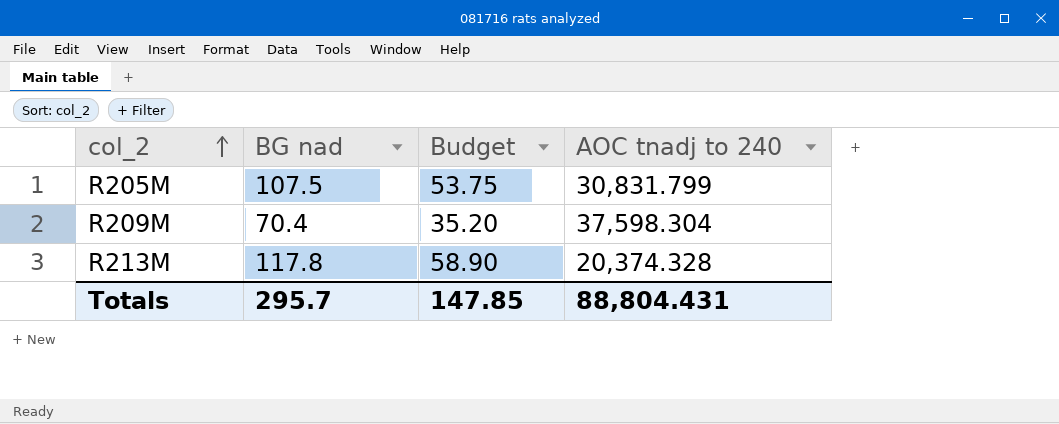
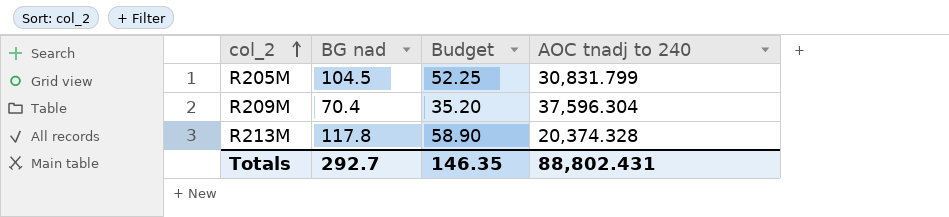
R205M | BG nad: 107.5 -> 104.5
R205M | Budget: 53.75 -> 52.25
R209M | AOC tnadj to 240: 37,598.304 -> 37,596.304
Totals | BG nad: 295.7 -> 292.7
Totals | Budget: 147.85 -> 146.35
Totals | AOC tnadj to 240: 88,804.431 -> 88,802.431

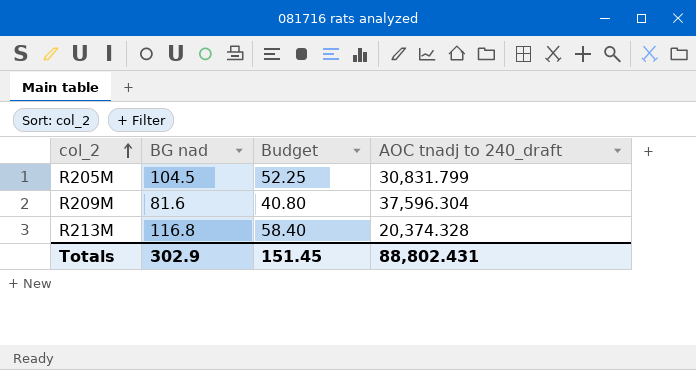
column name: AOC tnadj to 240 -> AOC tnadj to 240_draft
R209M | BG nad: 70.4 -> 81.6
R209M | Budget: 35.20 -> 40.80
R213M | BG nad: 117.8 -> 116.8
R213M | Budget: 58.90 -> 58.40
Totals | BG nad: 292.7 -> 302.9
Totals | Budget: 146.35 -> 151.45

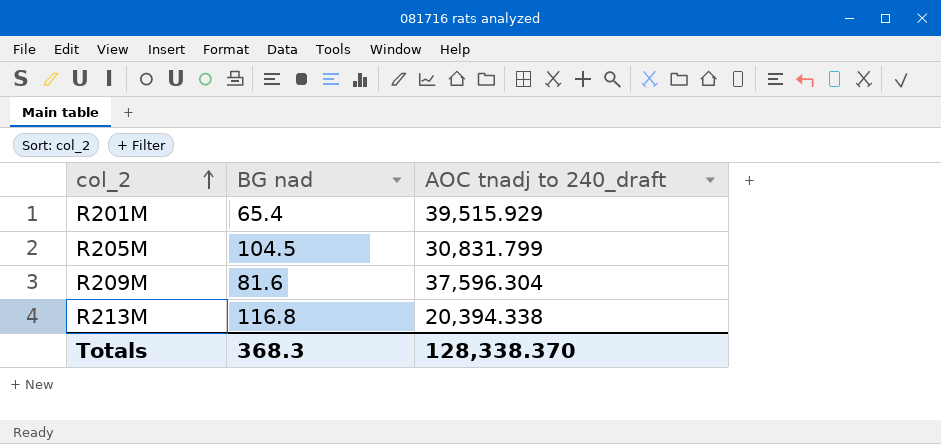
column Budget | formula: [BG nad] * 0.5 -> none
row R201M: none -> 65.4 | 39,515.929
R213M | AOC tnadj to 240_draft: 20,374.328 -> 20,394.338
Totals | BG nad: 302.9 -> 368.3
Totals | AOC tnadj to 240_draft: 88,802.431 -> 128,338.370

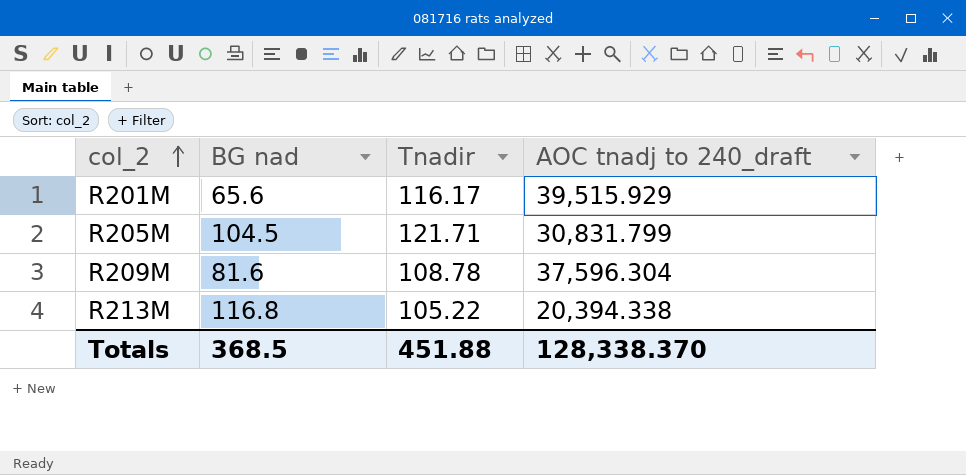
column Tnadir | position: none -> 3
R201M | BG nad: 65.4 -> 65.6
Totals | BG nad: 368.3 -> 368.5

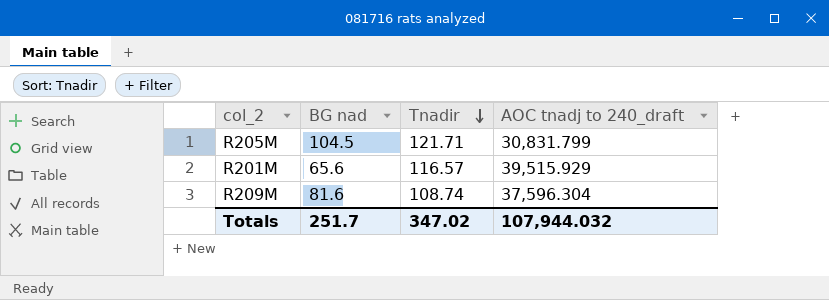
row order: col_2 ascending -> Tnadir descending
row R213M: 116.8 | 105.22 | 20,394.338 -> none
R201M | Tnadir: 116.17 -> 116.57
R209M | Tnadir: 108.78 -> 108.74
Totals | BG nad: 368.5 -> 251.7
Totals | Tnadir: 451.88 -> 347.02
Totals | AOC tnadj to 240_draft: 128,338.370 -> 107,944.032

